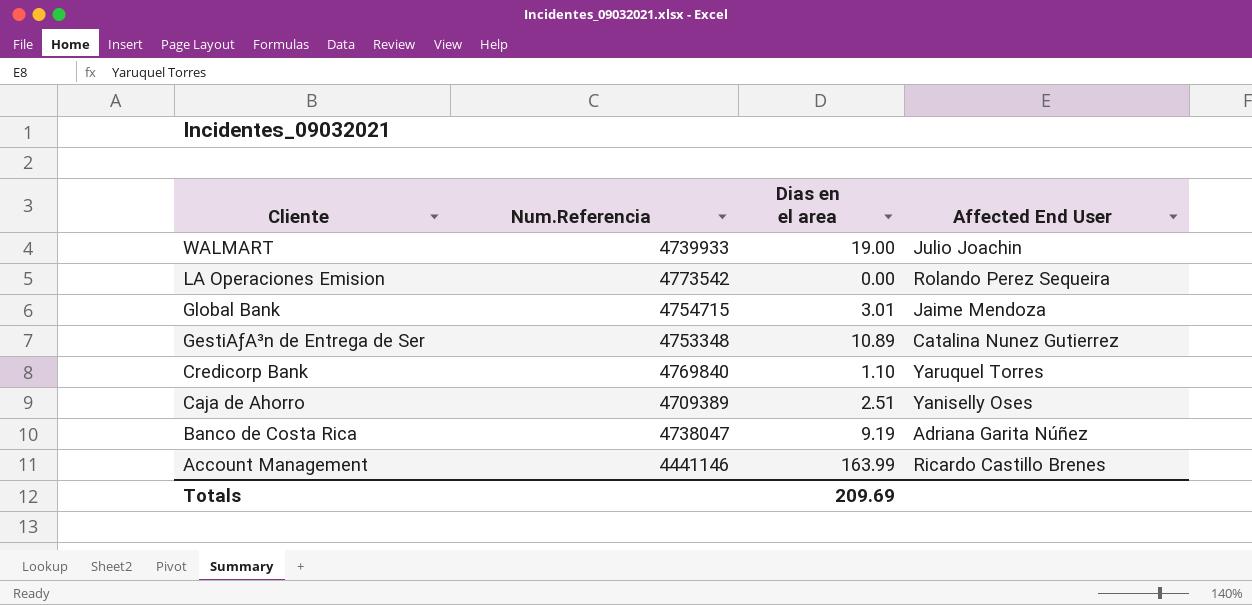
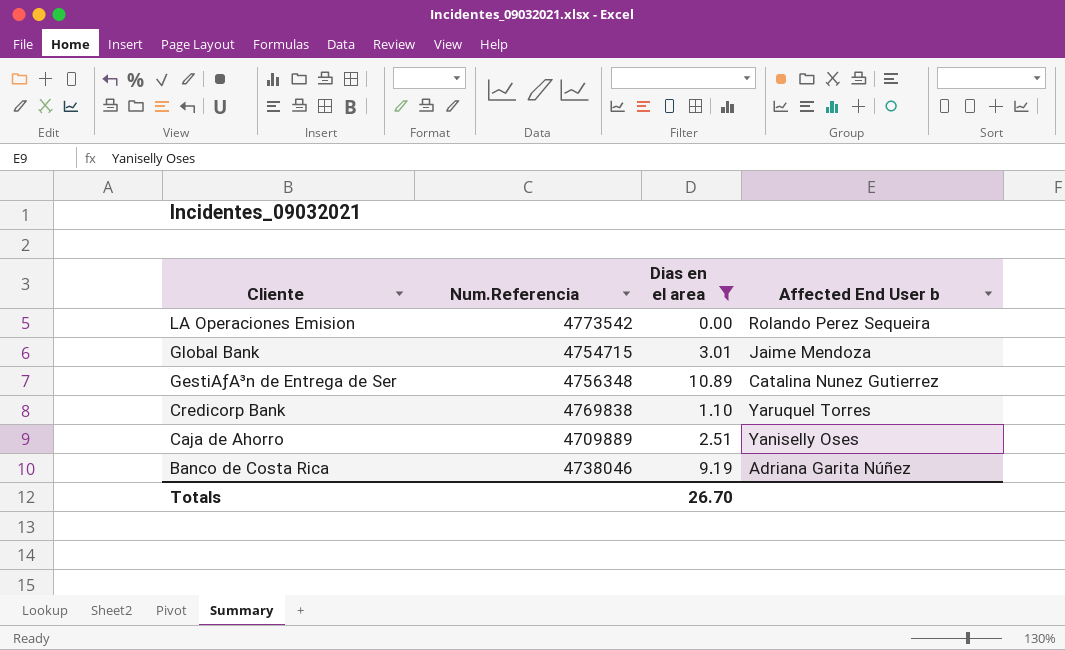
filter: none -> Dias en el area <= 10.89
column name: Affected End User -> Affected End User b
GestiAƒA³n de Entrega de Ser | Num.Referencia: 4753348 -> 4756348
Credicorp Bank | Num.Referencia: 4769840 -> 4769838
Caja de Ahorro | Num.Referencia: 4709389 -> 4709889
Banco de Costa Rica | Num.Referencia: 4738047 -> 4738046
Totals | Dias en el area: 209.69 -> 26.70

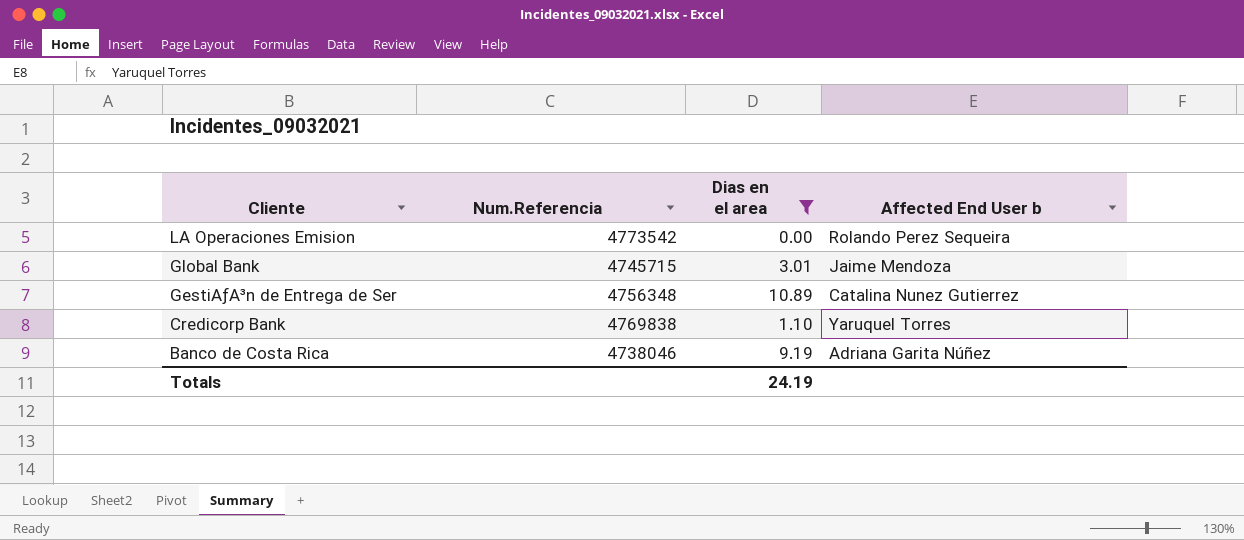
row Caja de Ahorro: 4709889 | 2.51 | Yaniselly Oses -> none
Global Bank | Num.Referencia: 4754715 -> 4745715
Totals | Dias en el area: 26.70 -> 24.19

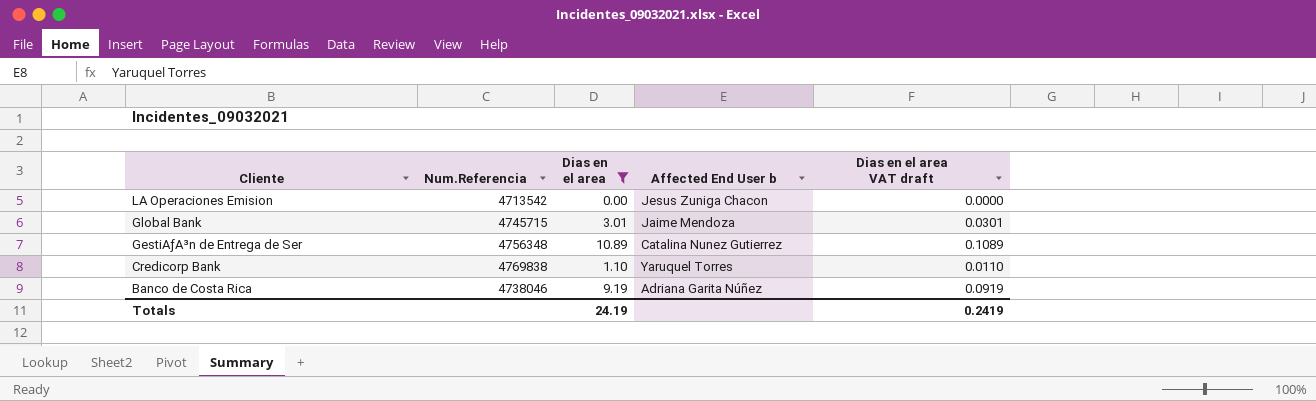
column Dias en el area VAT draft | formula: none -> [Dias en el area] * 0.01
LA Operaciones Emision | Num.Referencia: 4773542 -> 4713542
LA Operaciones Emision | Affected End User b: Rolando Perez Sequeira -> Jesus Zuniga Chacon

